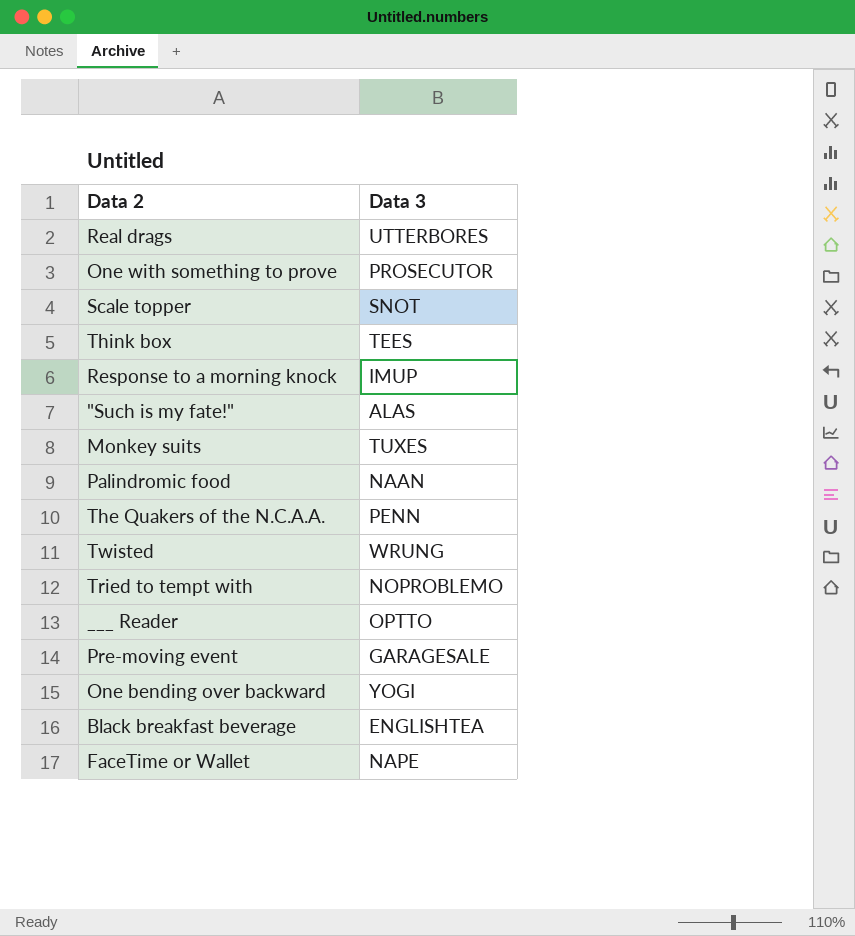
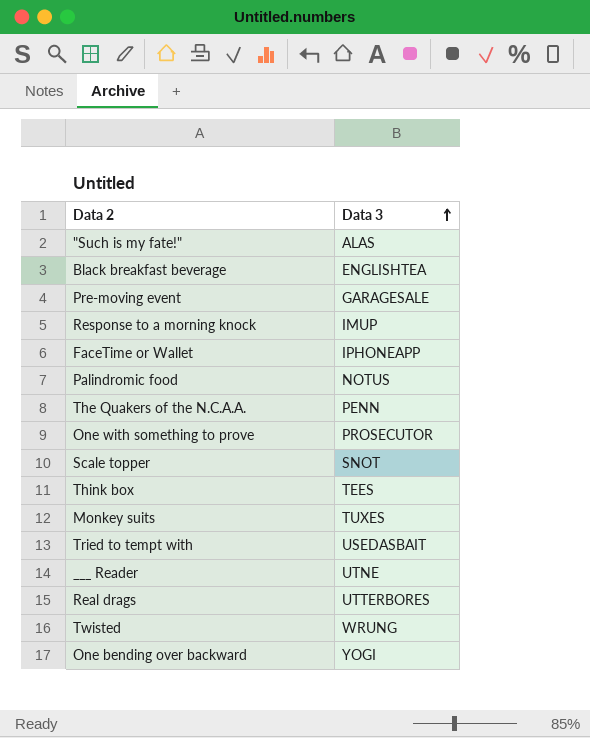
row order: none -> Data 3 ascending
FaceTime or Wallet | Data 3: NAPE -> IPHONEAPP
Palindromic food | Data 3: NAAN -> NOTUS
Tried to tempt with | Data 3: NOPROBLEMO -> USEDASBAIT
___ Reader | Data 3: OPTTO -> UTNE

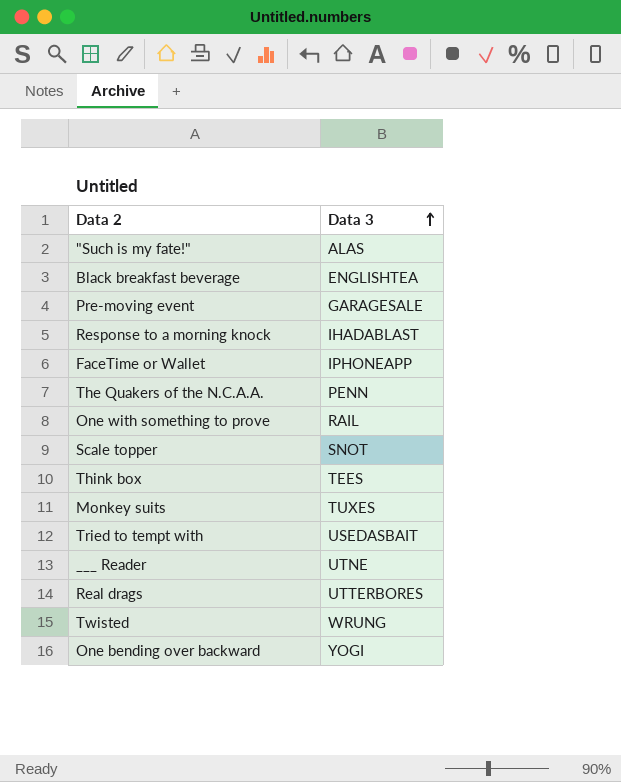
row Palindromic food: NOTUS -> none
Response to a morning knock | Data 3: IMUP -> IHADABLAST
One with something to prove | Data 3: PROSECUTOR -> RAIL

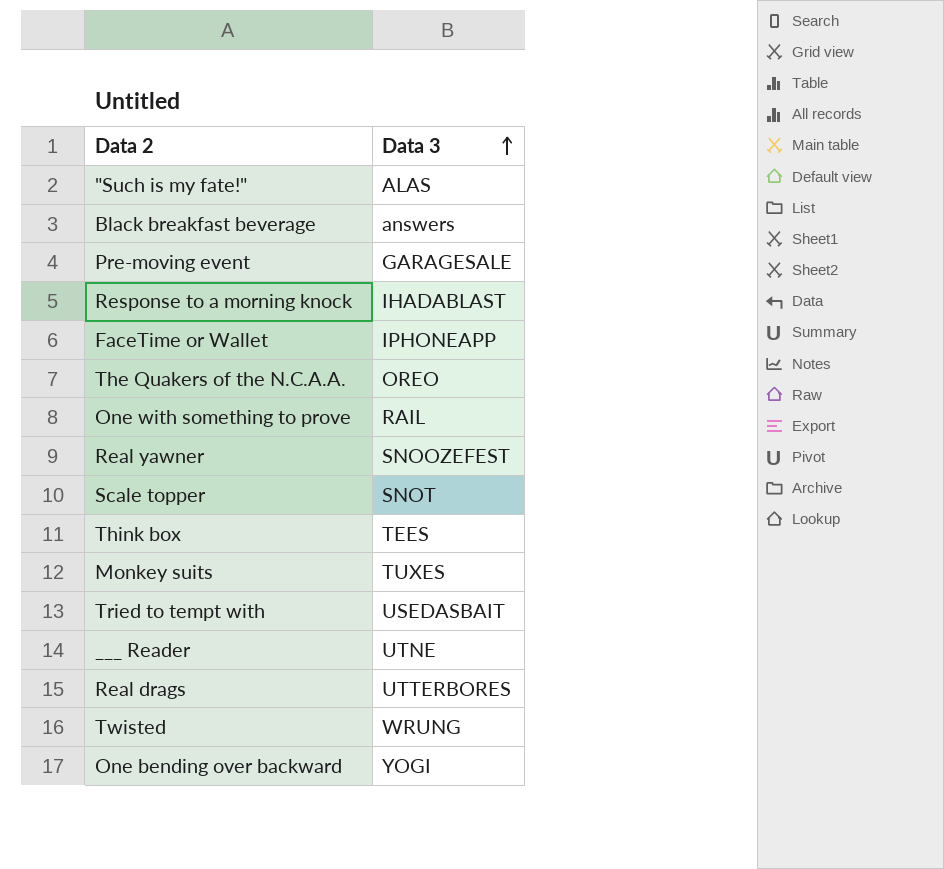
Black breakfast beverage | Data 3: ENGLISHTEA -> answers
The Quakers of the N.C.A.A. | Data 3: PENN -> OREO
row Real yawner: none -> SNOOZEFEST

